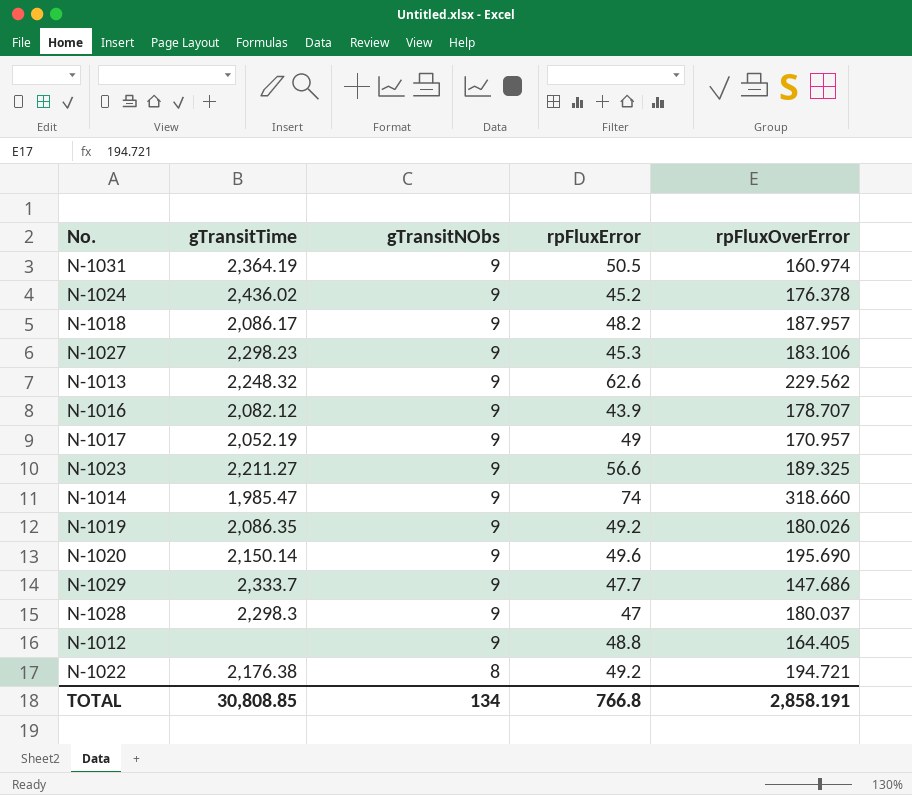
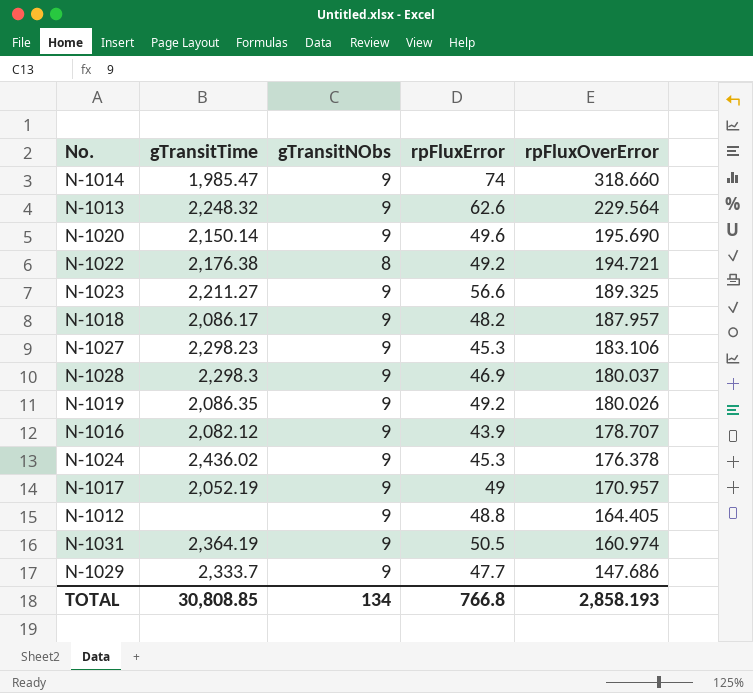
row order: gTransitNObs descending -> rpFluxOverError descending
N-1013 | rpFluxOverError: 229.562 -> 229.564
N-1028 | rpFluxError: 47 -> 46.9
N-1024 | rpFluxError: 45.2 -> 45.3
TOTAL | rpFluxOverError: 2,858.191 -> 2,858.193

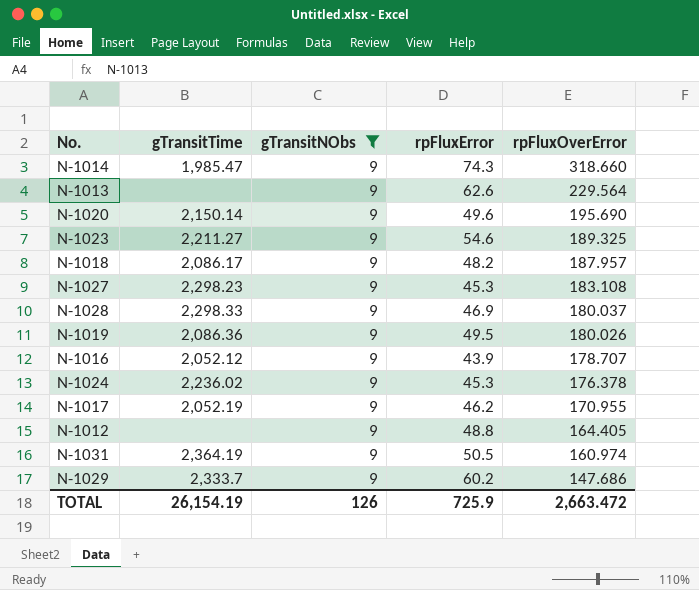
filter: none -> gTransitNObs = 9
N-1014 | rpFluxError: 74 -> 74.3
N-1013 | gTransitTime: 2,248.32 -> none
N-1023 | rpFluxError: 56.6 -> 54.6
N-1027 | rpFluxOverError: 183.106 -> 183.108
N-1028 | gTransitTime: 2,298.3 -> 2,298.33
N-1019 | gTransitTime: 2,086.35 -> 2,086.36
N-1019 | rpFluxError: 49.2 -> 49.5
N-1016 | gTransitTime: 2,082.12 -> 2,052.12
N-1024 | gTransitTime: 2,436.02 -> 2,236.02
N-1017 | rpFluxError: 49 -> 46.2
N-1017 | rpFluxOverError: 170.957 -> 170.955
N-1029 | rpFluxError: 47.7 -> 60.2
TOTAL | gTransitTime: 30,808.85 -> 26,154.19
TOTAL | gTransitNObs: 134 -> 126
TOTAL | rpFluxError: 766.8 -> 725.9
TOTAL | rpFluxOverError: 2,858.193 -> 2,663.472

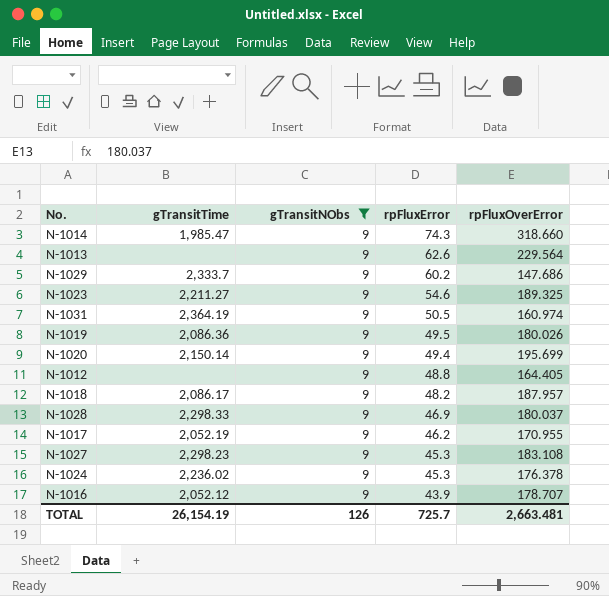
row order: rpFluxOverError descending -> rpFluxError descending
N-1020 | rpFluxError: 49.6 -> 49.4
N-1020 | rpFluxOverError: 195.690 -> 195.699
TOTAL | rpFluxError: 725.9 -> 725.7
TOTAL | rpFluxOverError: 2,663.472 -> 2,663.481

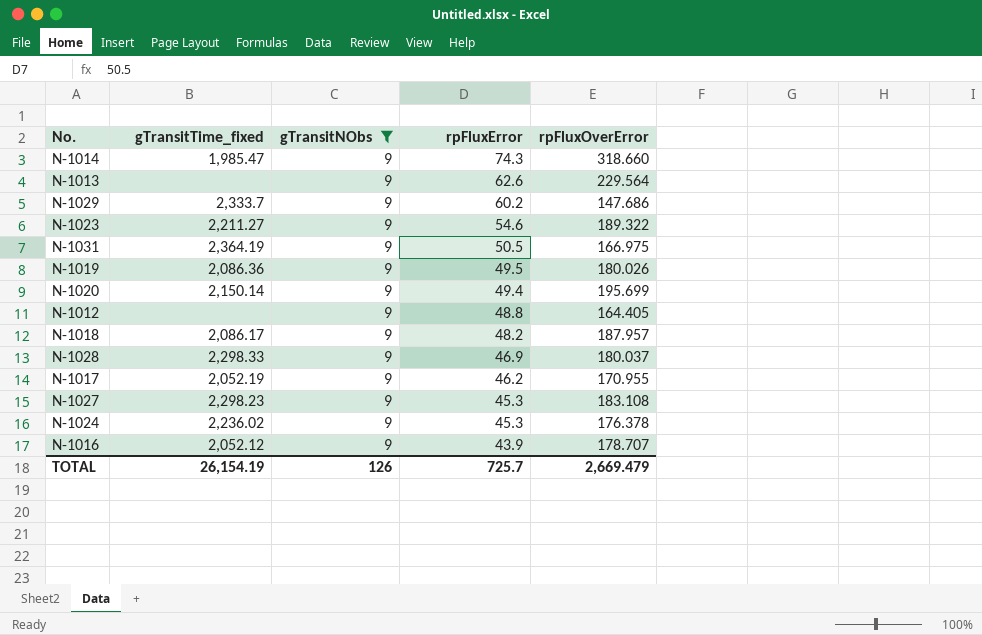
column name: gTransitTime -> gTransitTime_fixed
N-1023 | rpFluxOverError: 189.325 -> 189.322
N-1031 | rpFluxOverError: 160.974 -> 166.975
TOTAL | rpFluxOverError: 2,663.481 -> 2,669.479

